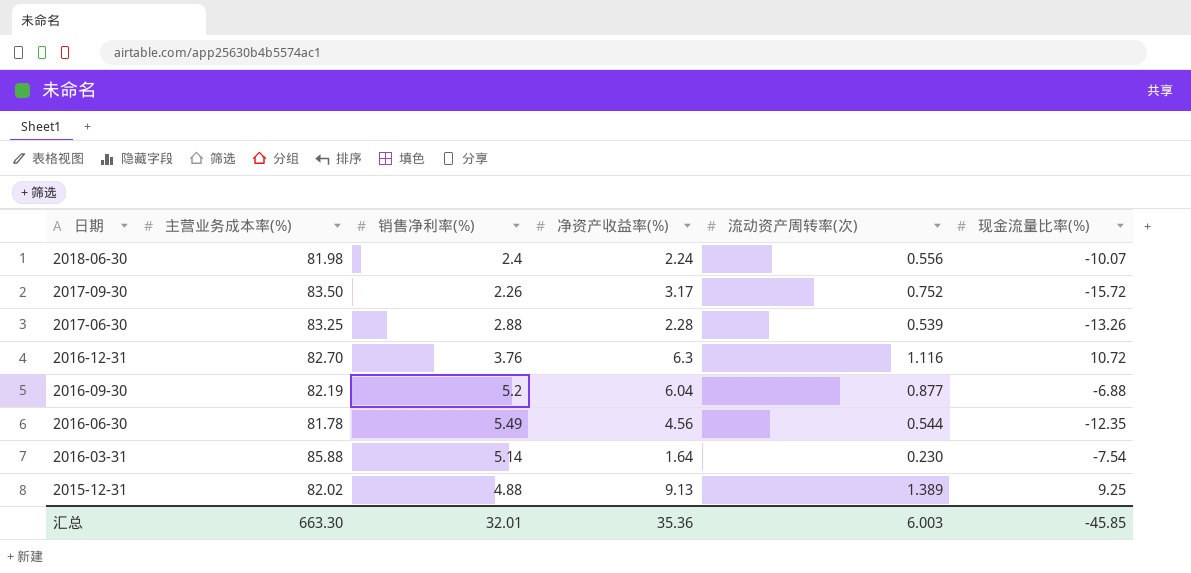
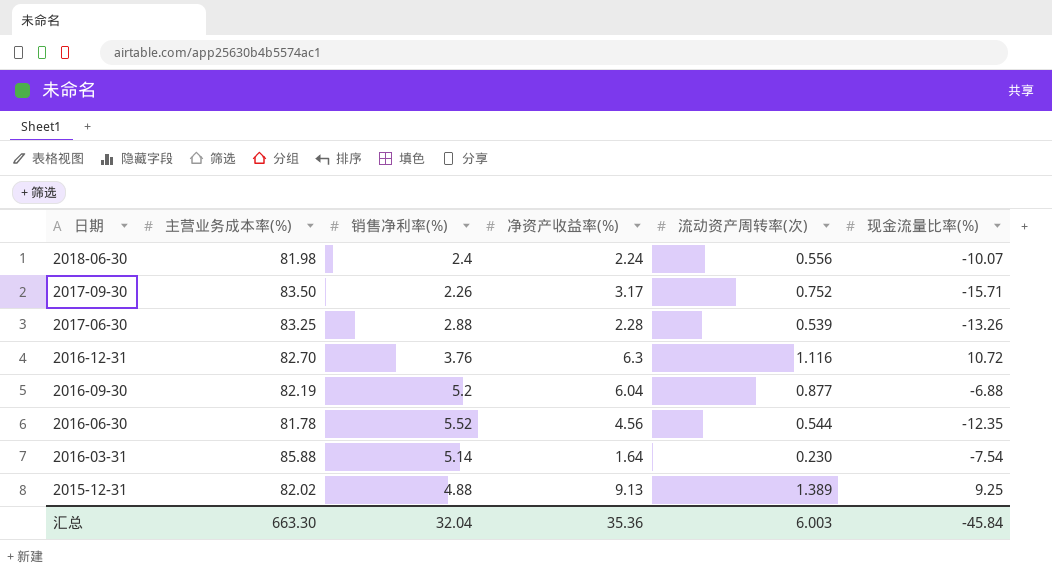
2017-09-30 | 现金流量比率(%): -15.72 -> -15.71
2016-06-30 | 销售净利率(%): 5.49 -> 5.52
汇总 | 销售净利率(%): 32.01 -> 32.04
汇总 | 现金流量比率(%): -45.85 -> -45.84

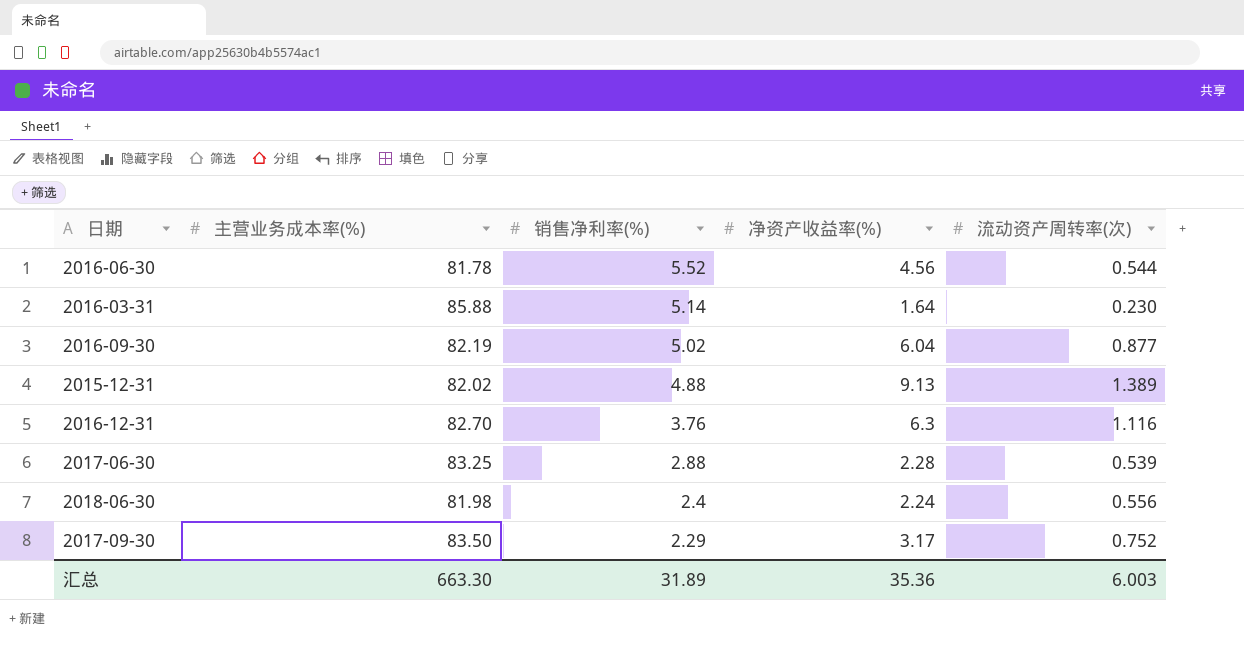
row order: 日期 descending -> 销售净利率(%) descending
column 现金流量比率(%) | position: 6 -> none
2016-09-30 | 销售净利率(%): 5.2 -> 5.02
2017-09-30 | 销售净利率(%): 2.26 -> 2.29
汇总 | 销售净利率(%): 32.04 -> 31.89

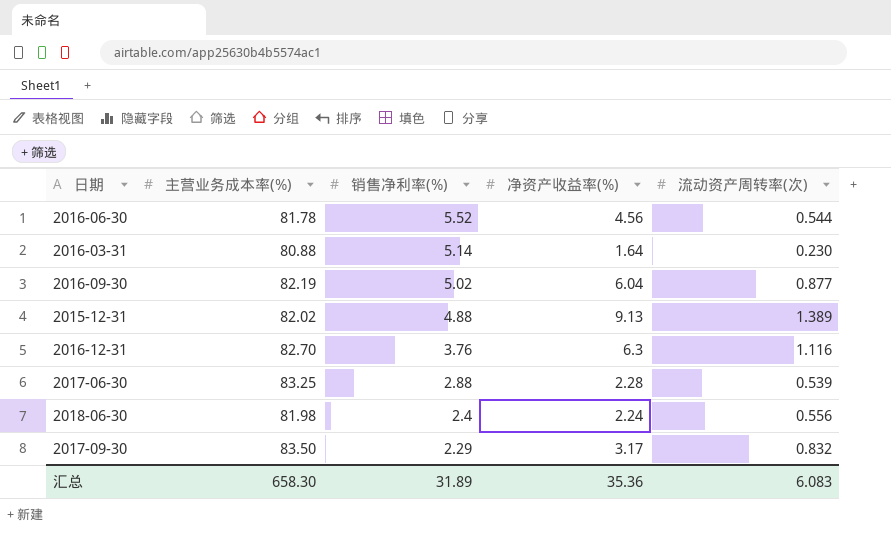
2016-03-31 | 主营业务成本率(%): 85.88 -> 80.88
2017-09-30 | 流动资产周转率(次): 0.752 -> 0.832
汇总 | 主营业务成本率(%): 663.30 -> 658.30
汇总 | 流动资产周转率(次): 6.003 -> 6.083

